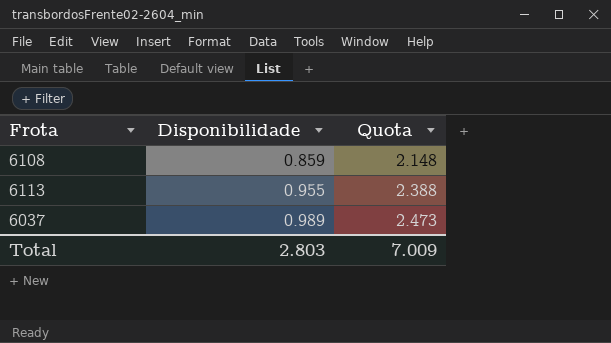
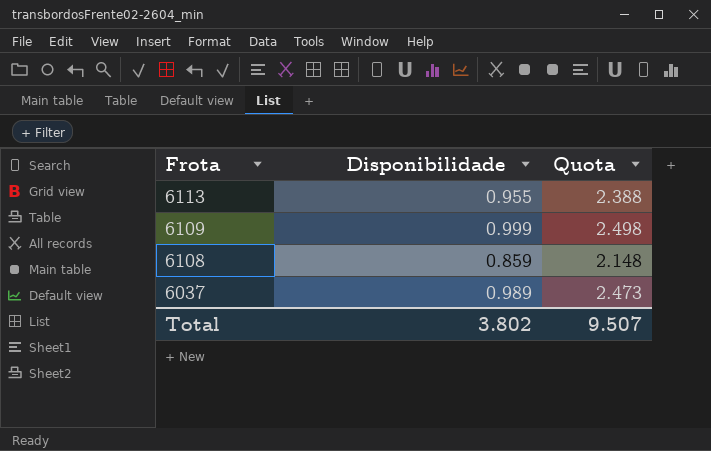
row order: Disponibilidade ascending -> Frota descending
row 6109: none -> 0.999 | 2.498
Total | Disponibilidade: 2.803 -> 3.802
Total | Quota: 7.009 -> 9.507

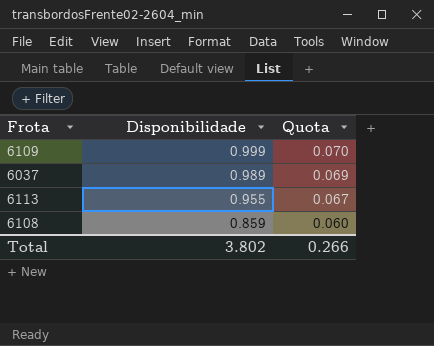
row order: Frota descending -> Disponibilidade descending
column Quota | formula: [Disponibilidade] * 2.5 -> [Disponibilidade] * 0.07
Total | Quota: 9.507 -> 0.266

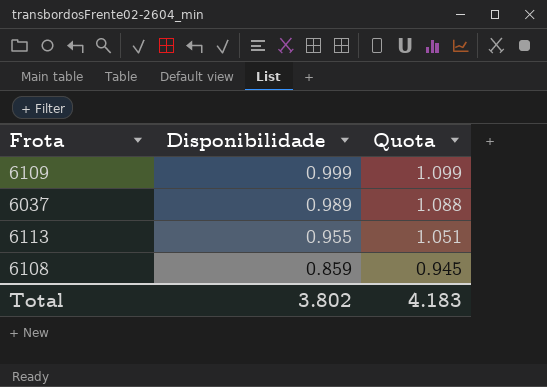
column Quota | formula: [Disponibilidade] * 0.07 -> [Disponibilidade] * 1.1
Total | Quota: 0.266 -> 4.183

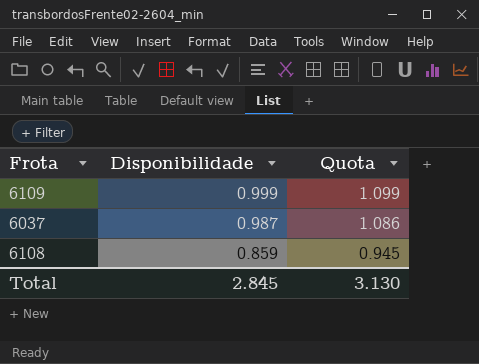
row 6113: 0.955 | 1.051 -> none
6037 | Disponibilidade: 0.989 -> 0.987
6037 | Quota: 1.088 -> 1.086
Total | Disponibilidade: 3.802 -> 2.845
Total | Quota: 4.183 -> 3.130

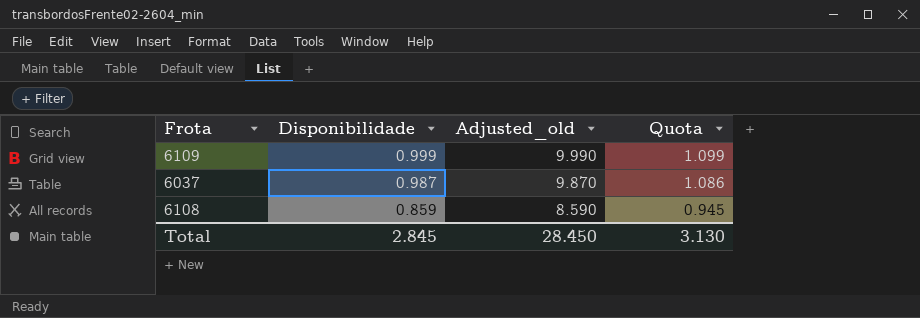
column Adjusted_old | formula: none -> [Disponibilidade] * 10

